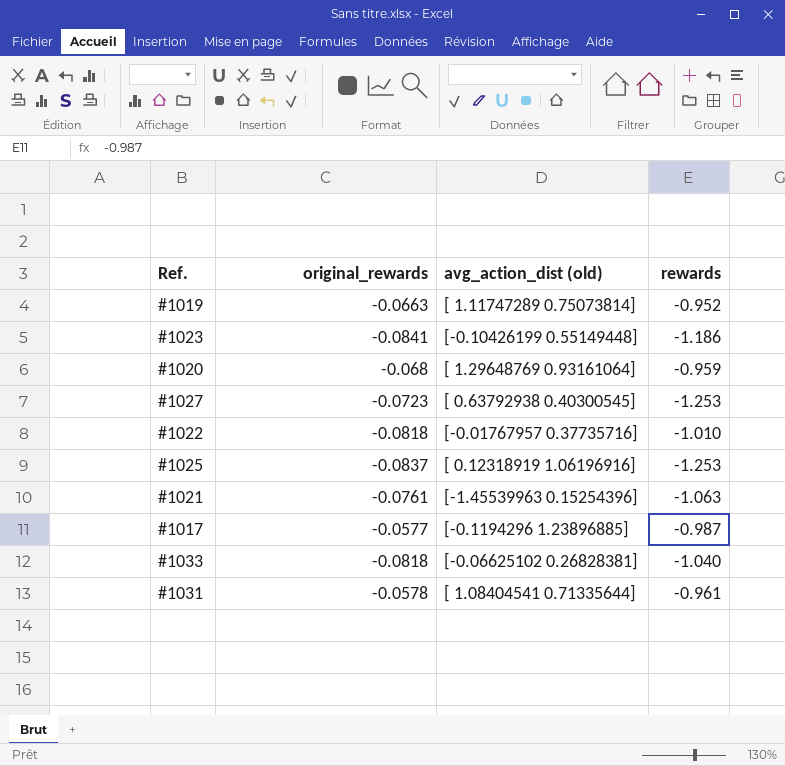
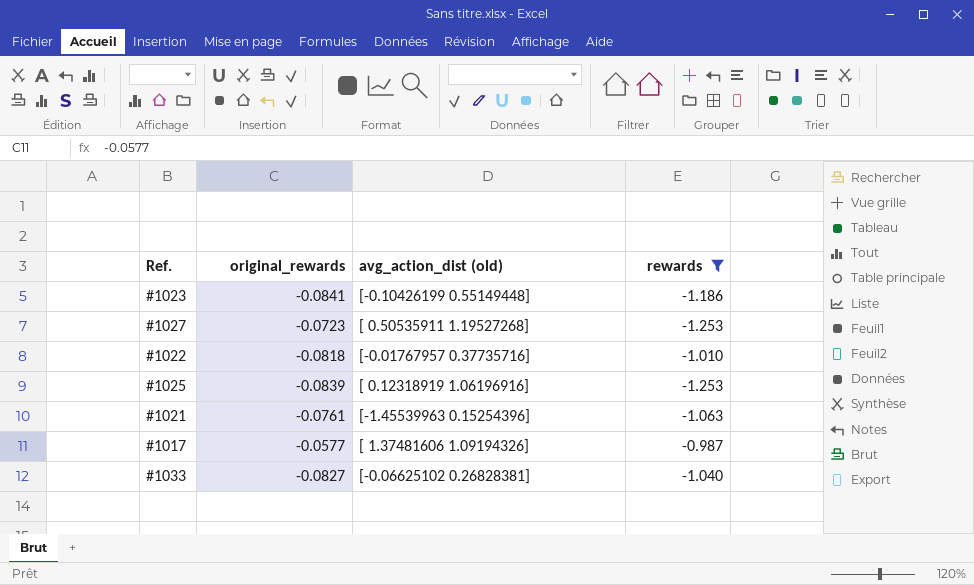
filter: none -> rewards <= -0.987
#1027 | avg_action_dist (old): [ 0.63792938 0.40300545] -> [ 0.50535911 1.19527268]
#1025 | original_rewards: -0.0837 -> -0.0839
#1017 | avg_action_dist (old): [-0.1194296 1.23896885] -> [ 1.37481606 1.09194326]
#1033 | original_rewards: -0.0818 -> -0.0827

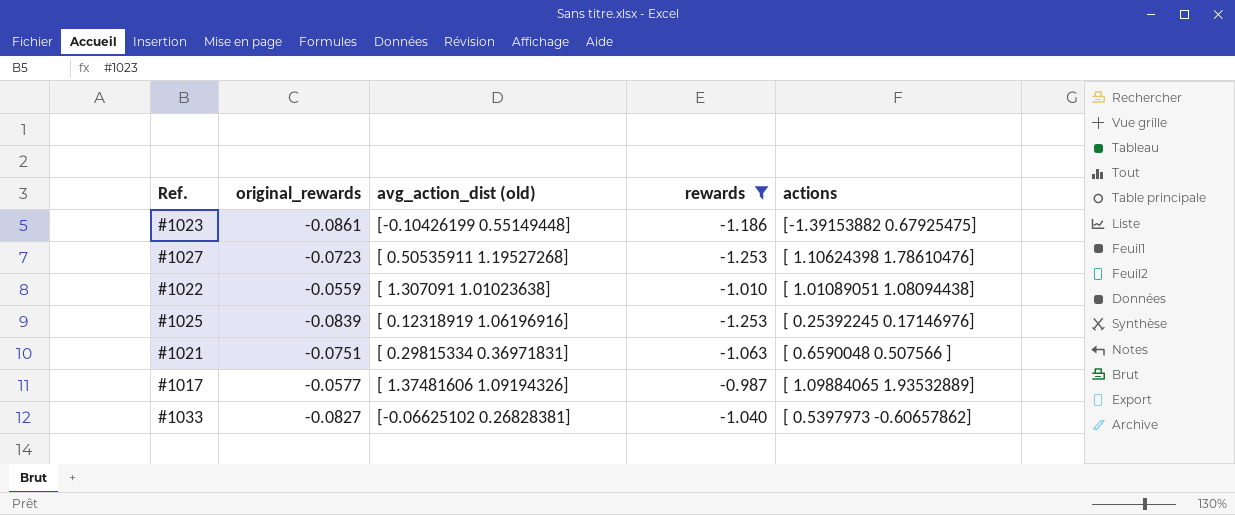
column actions | position: none -> 5
#1023 | original_rewards: -0.0841 -> -0.0861
#1022 | original_rewards: -0.0818 -> -0.0559
#1022 | avg_action_dist (old): [-0.01767957 0.37735716] -> [ 1.307091 1.01023638]
#1021 | original_rewards: -0.0761 -> -0.0751
#1021 | avg_action_dist (old): [-1.45539963 0.15254396] -> [ 0.29815334 0.36971831]

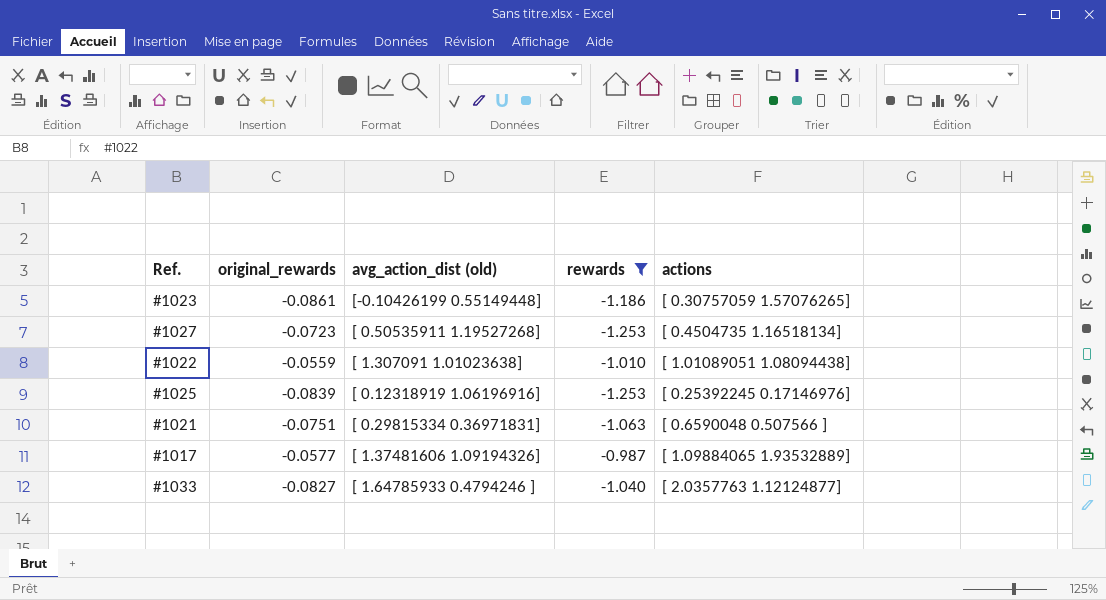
#1023 | actions: [-1.39153882 0.67925475] -> [ 0.30757059 1.57076265]
#1027 | actions: [ 1.10624398 1.78610476] -> [ 0.4504735 1.16518134]
#1033 | avg_action_dist (old): [-0.06625102 0.26828381] -> [ 1.64785933 0.4794246 ]
#1033 | actions: [ 0.5397973 -0.60657862] -> [ 2.0357763 1.12124877]

